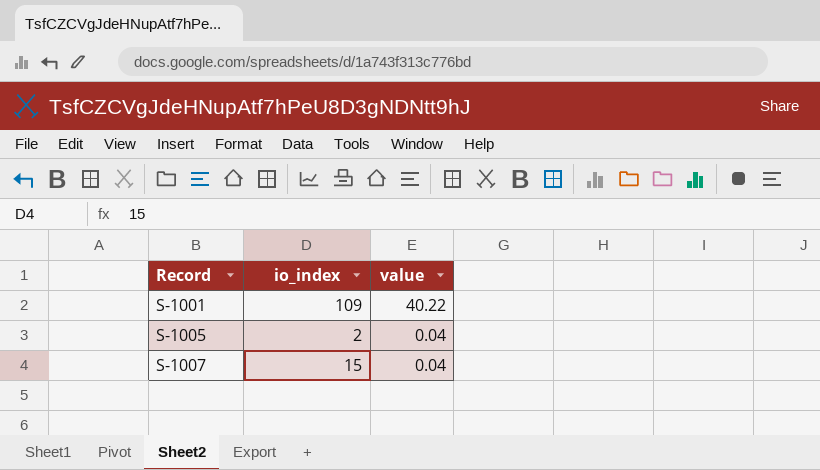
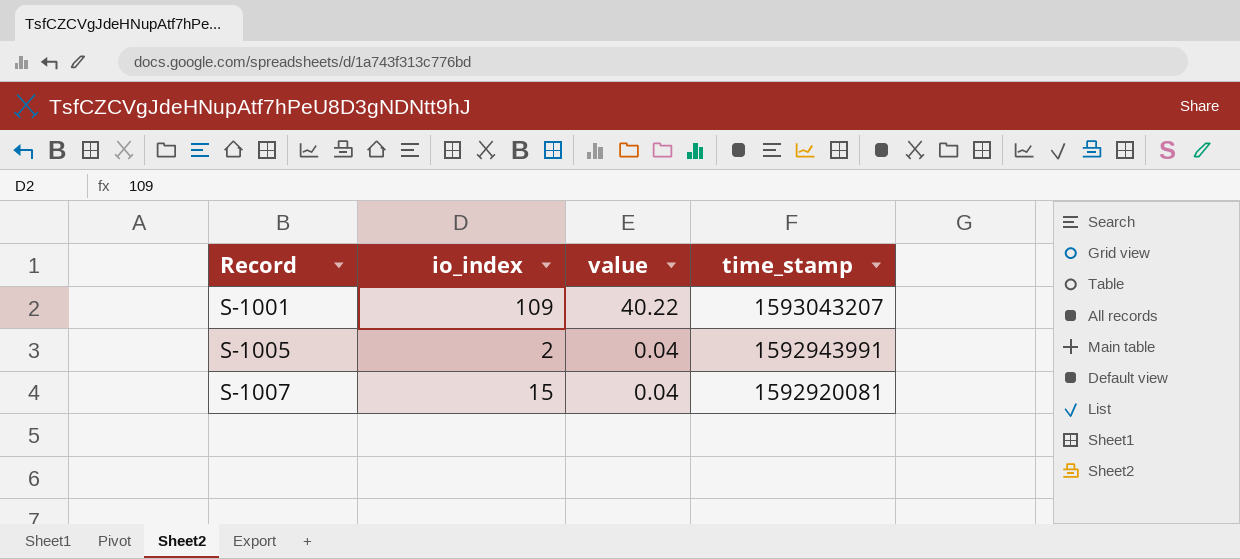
column time_stamp | position: none -> 4

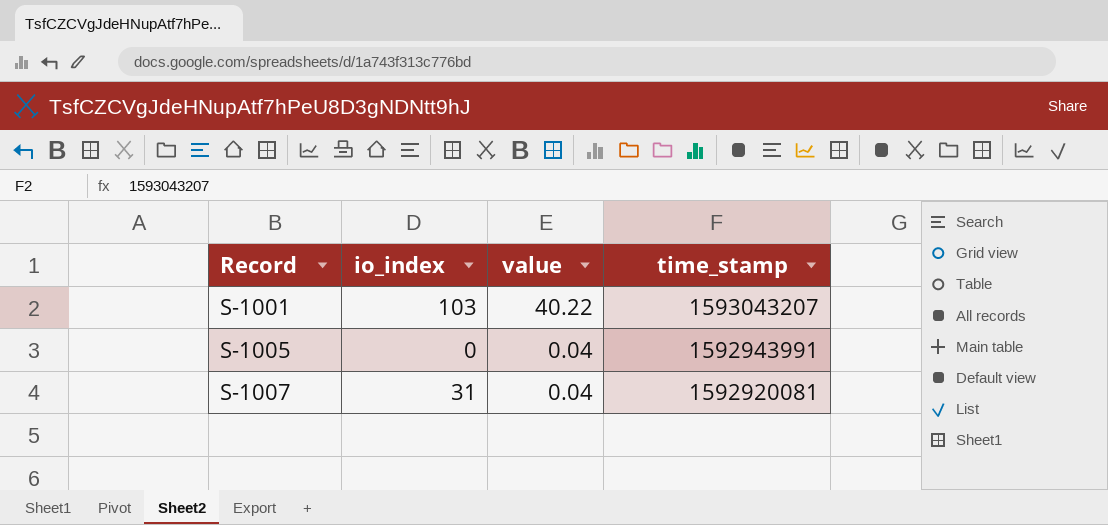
S-1001 | io_index: 109 -> 103
S-1005 | io_index: 2 -> 0
S-1007 | io_index: 15 -> 31

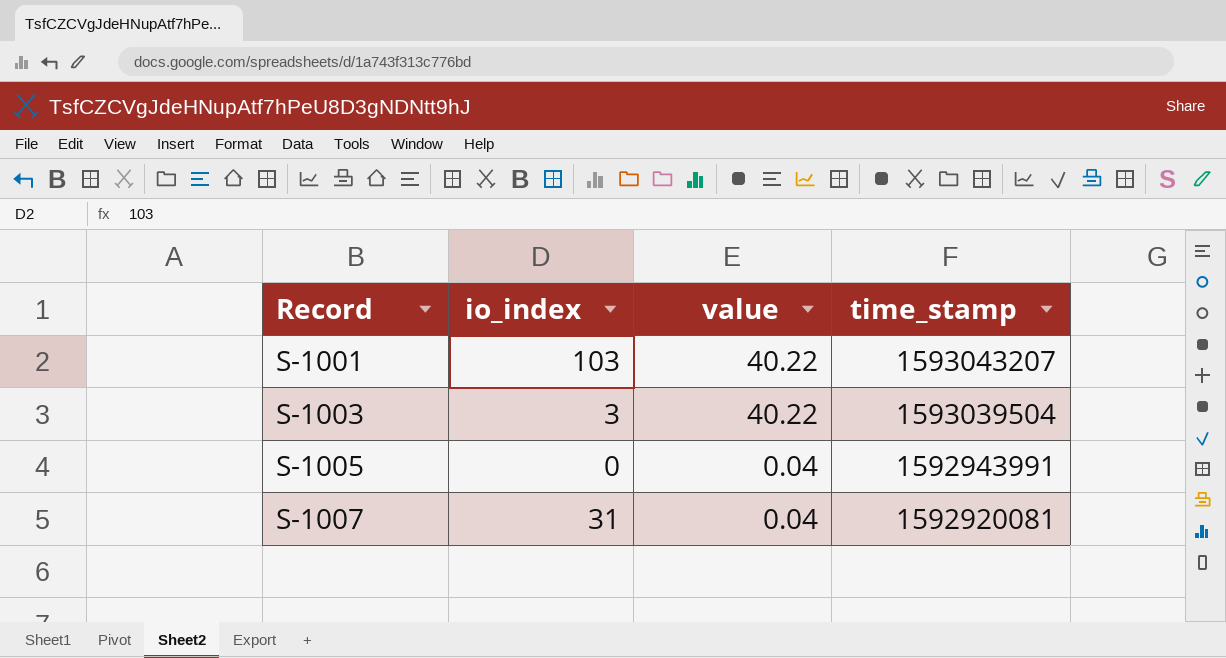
row S-1003: none -> 3 | 40.22 | 1593039504

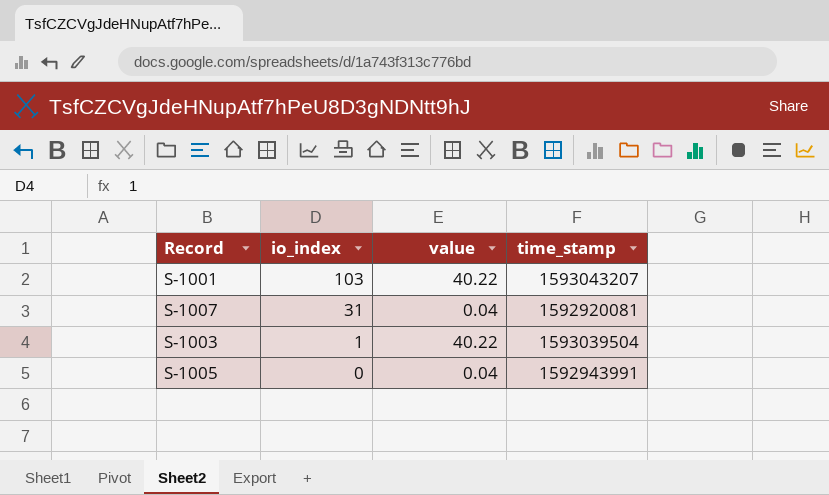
row order: Record ascending -> io_index descending
S-1003 | io_index: 3 -> 1

